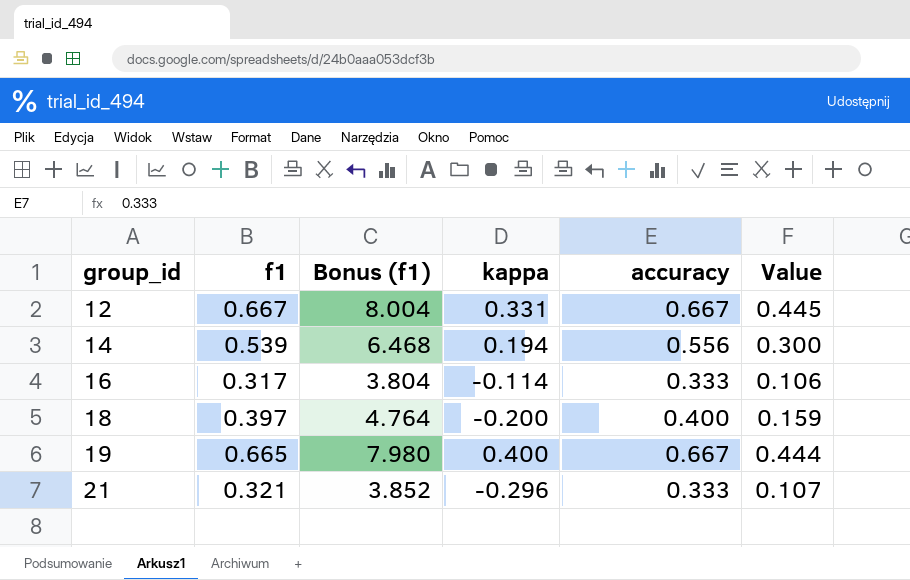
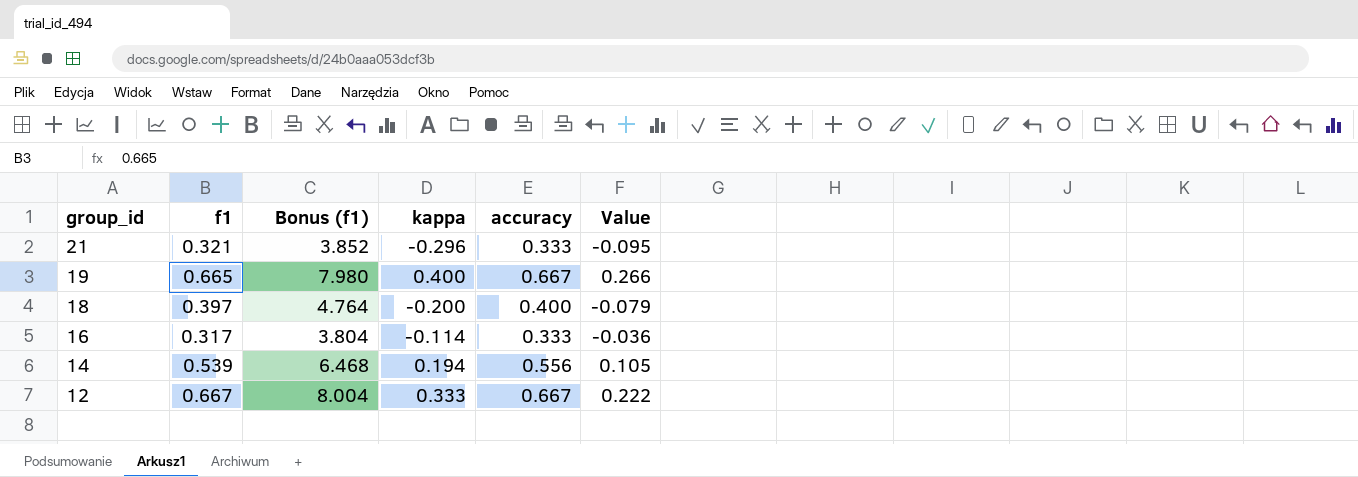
row order: group_id ascending -> group_id descending
column Value | formula: [f1] * [accuracy] -> [f1] * [kappa]
12 | kappa: 0.331 -> 0.333

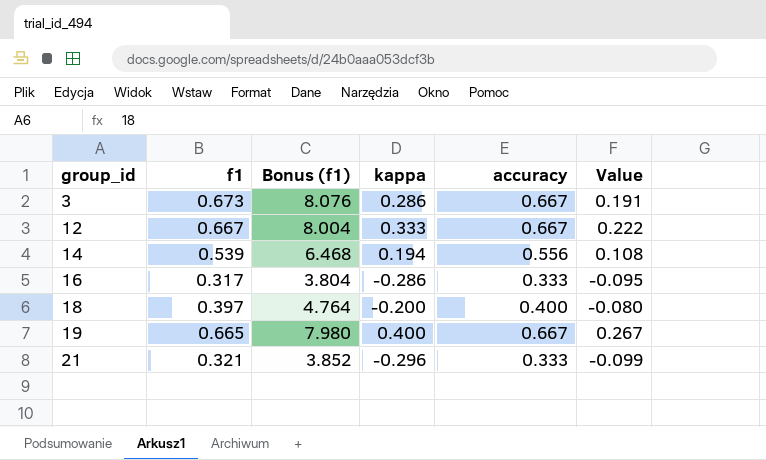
row order: group_id descending -> group_id ascending
column Value | formula: [f1] * [kappa] -> [kappa] * [accuracy]
row 3: none -> 0.673 | 8.076 | 0.286 | 0.667 | 0.191
16 | kappa: -0.114 -> -0.286

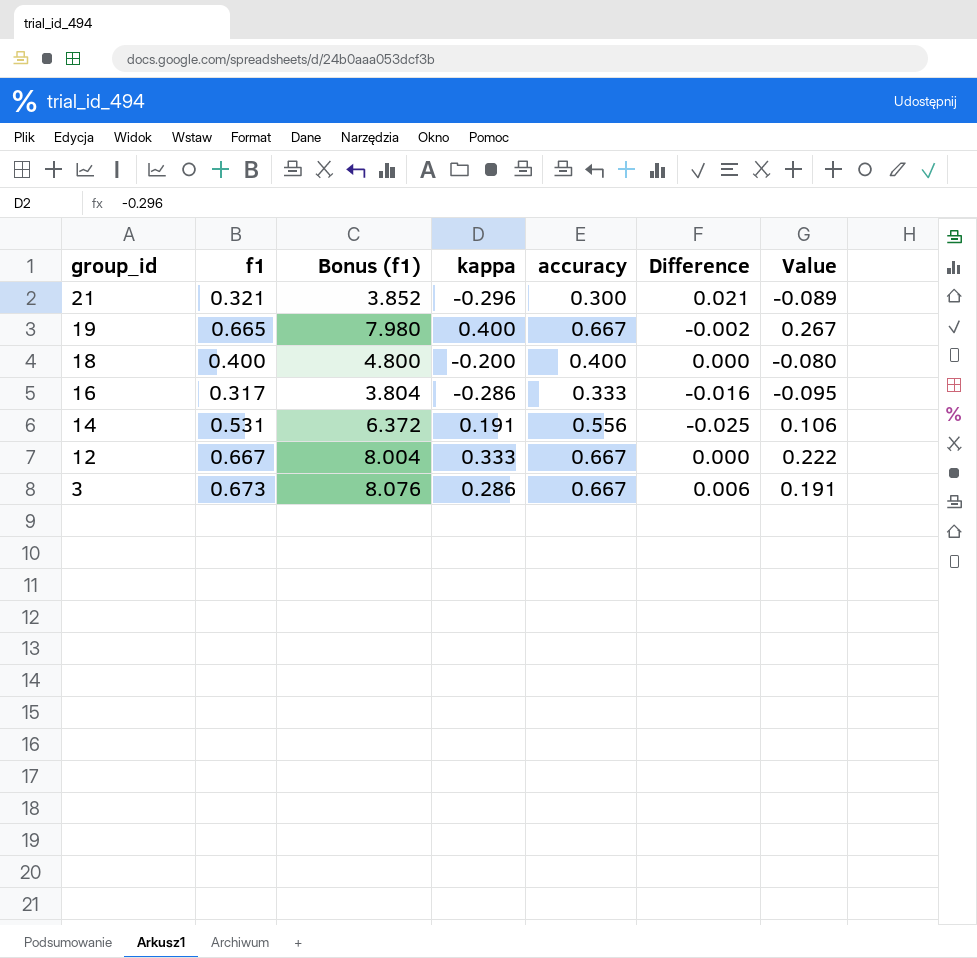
row order: group_id ascending -> group_id descending
column Difference | formula: none -> [f1] - [accuracy]
21 | accuracy: 0.333 -> 0.300
21 | Value: -0.099 -> -0.089
18 | f1: 0.397 -> 0.400
18 | Bonus (f1): 4.764 -> 4.800
14 | f1: 0.539 -> 0.531
14 | Bonus (f1): 6.468 -> 6.372
14 | kappa: 0.194 -> 0.191
14 | Value: 0.108 -> 0.106

